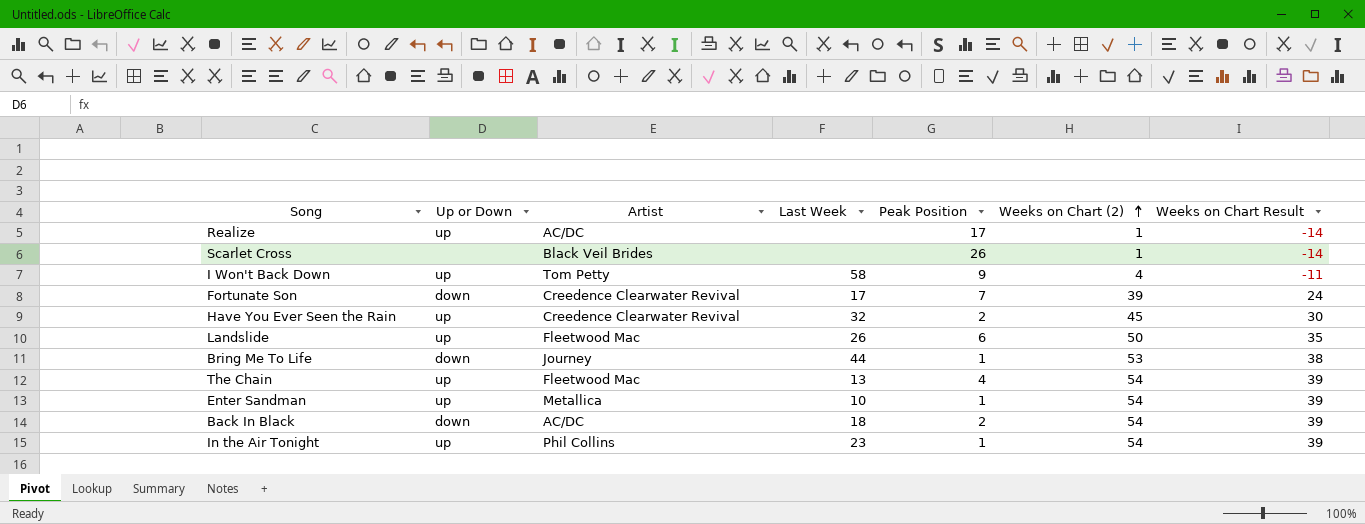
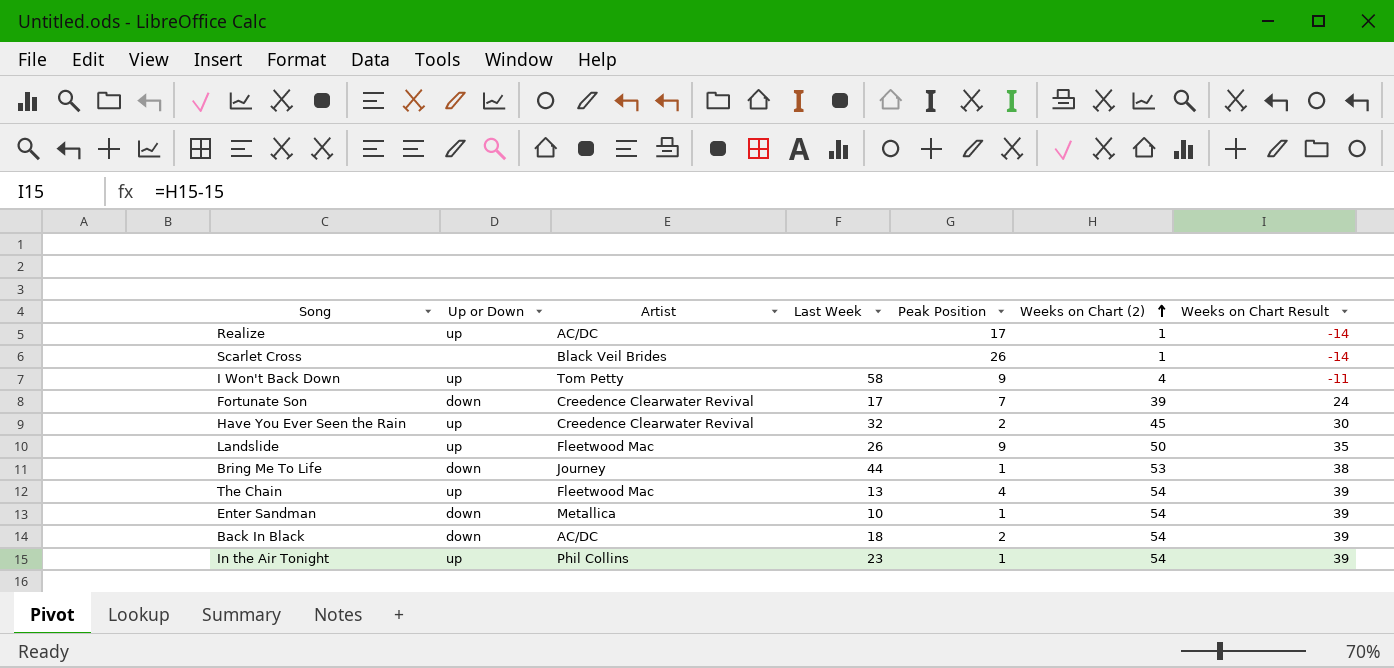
Landslide | Peak Position: 6 -> 9
Enter Sandman | Up or Down: up -> down

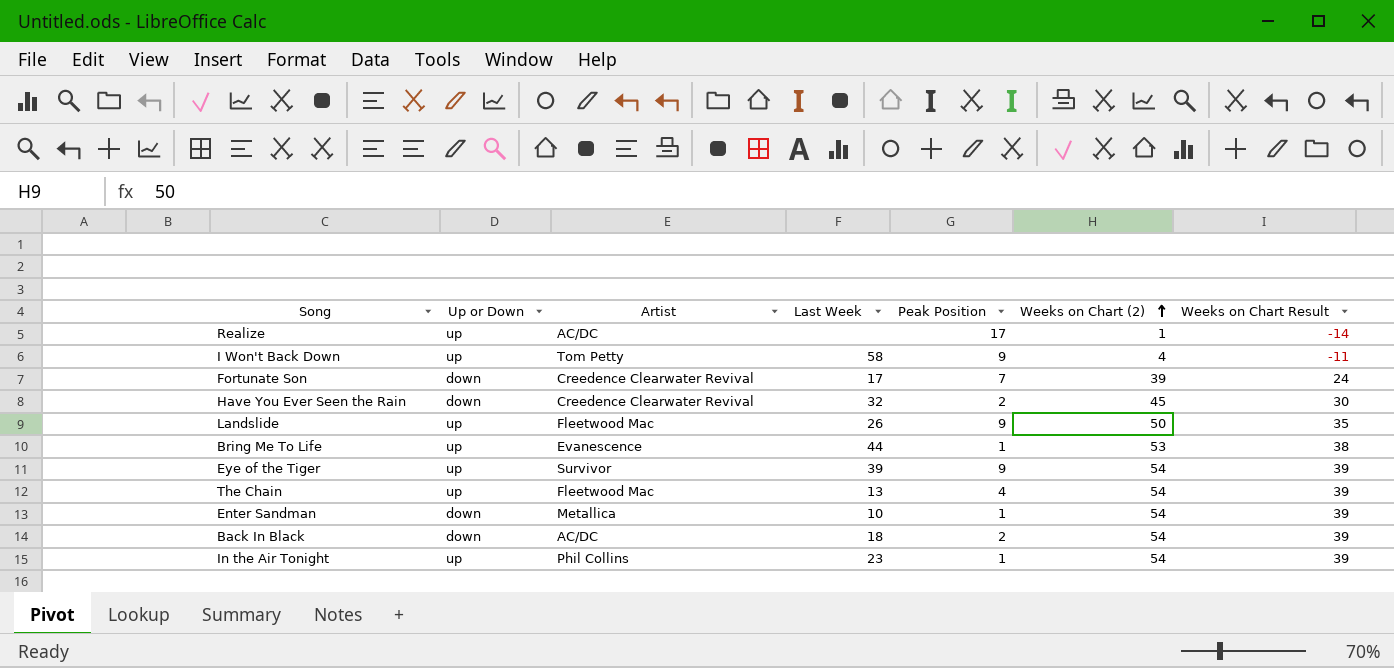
row Scarlet Cross: none | Black Veil Brides | none | 26 | 1 | -14 -> none
Have You Ever Seen the Rain | Up or Down: up -> down
Bring Me To Life | Up or Down: down -> up
Bring Me To Life | Artist: Journey -> Evanescence
row Eye of the Tiger: none -> up | Survivor | 39 | 9 | 54 | 39

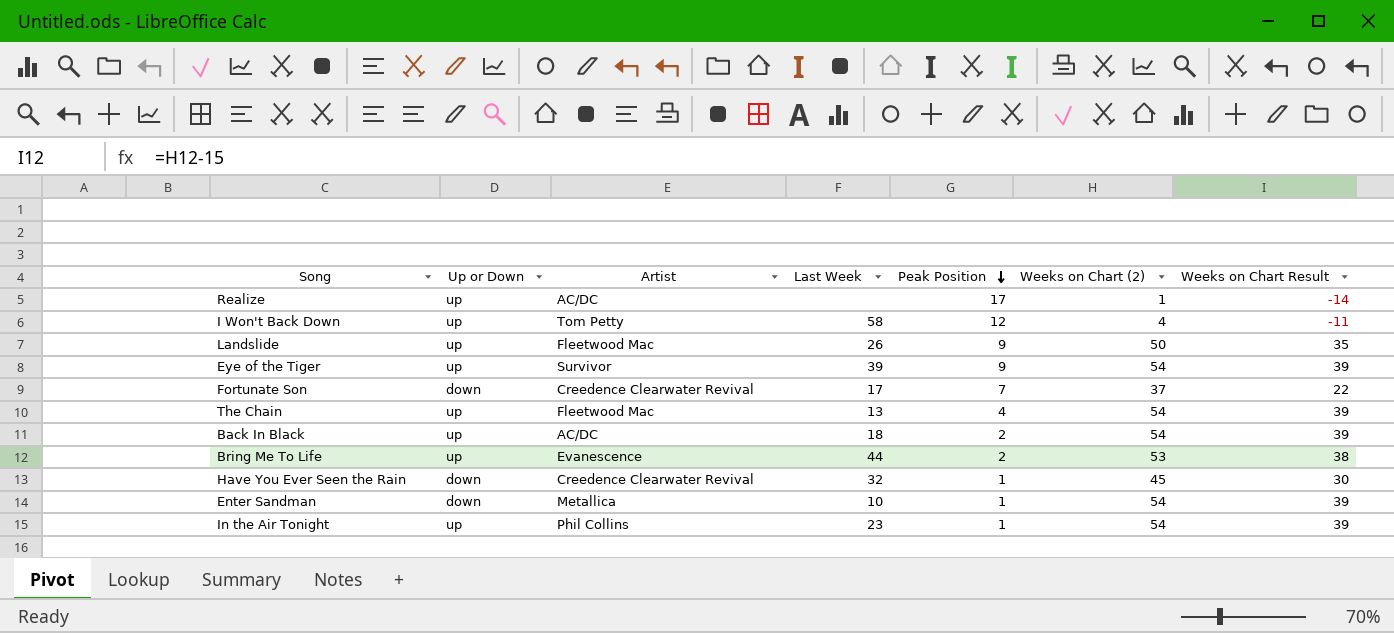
row order: Weeks on Chart (2) ascending -> Peak Position descending
I Won't Back Down | Peak Position: 9 -> 12
Fortunate Son | Weeks on Chart (2): 39 -> 37
Fortunate Son | Weeks on Chart Result: 24 -> 22
Back In Black | Up or Down: down -> up
Bring Me To Life | Peak Position: 1 -> 2
Have You Ever Seen the Rain | Peak Position: 2 -> 1

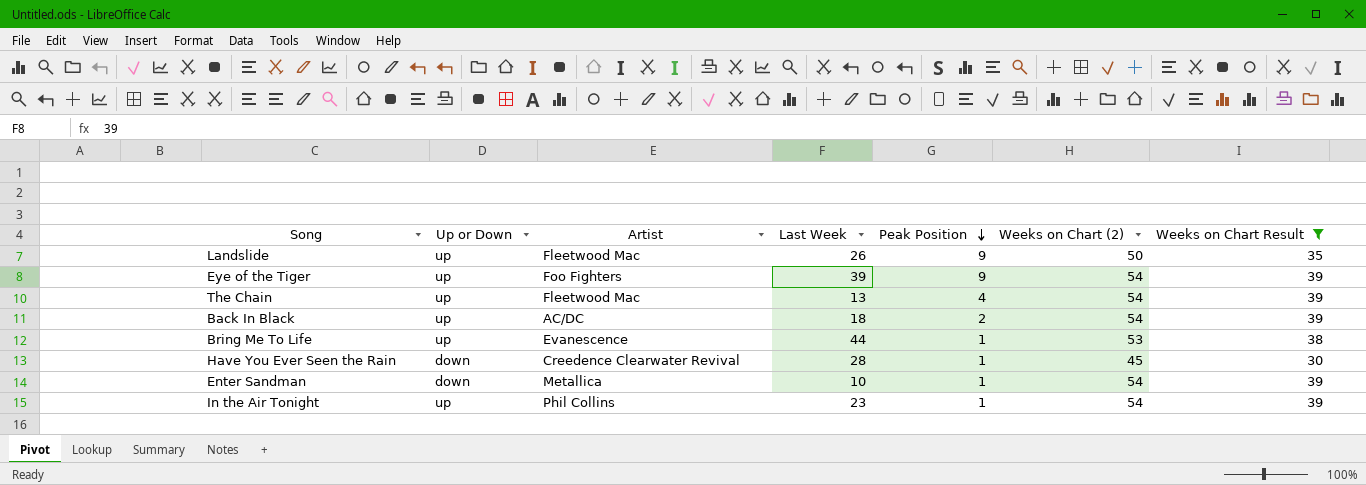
filter: none -> Weeks on Chart Result >= 30
Eye of the Tiger | Artist: Survivor -> Foo Fighters
Bring Me To Life | Peak Position: 2 -> 1
Have You Ever Seen the Rain | Last Week: 32 -> 28

